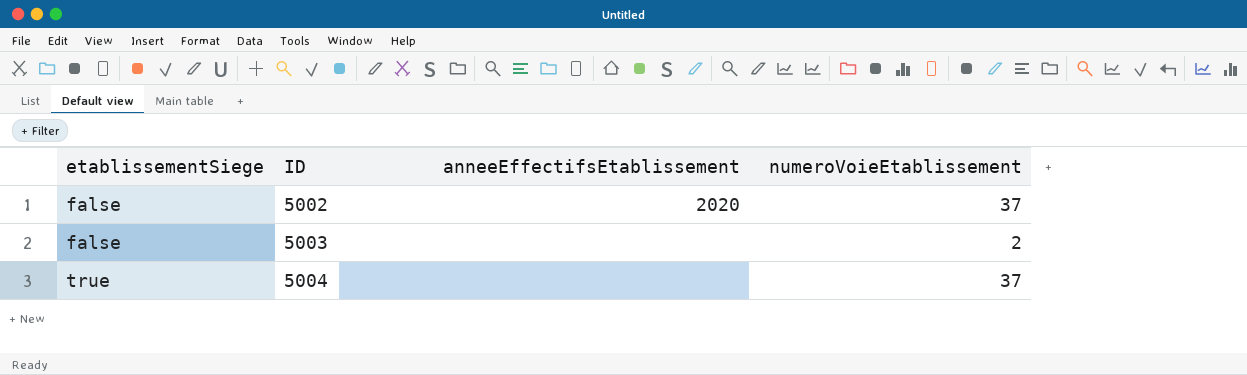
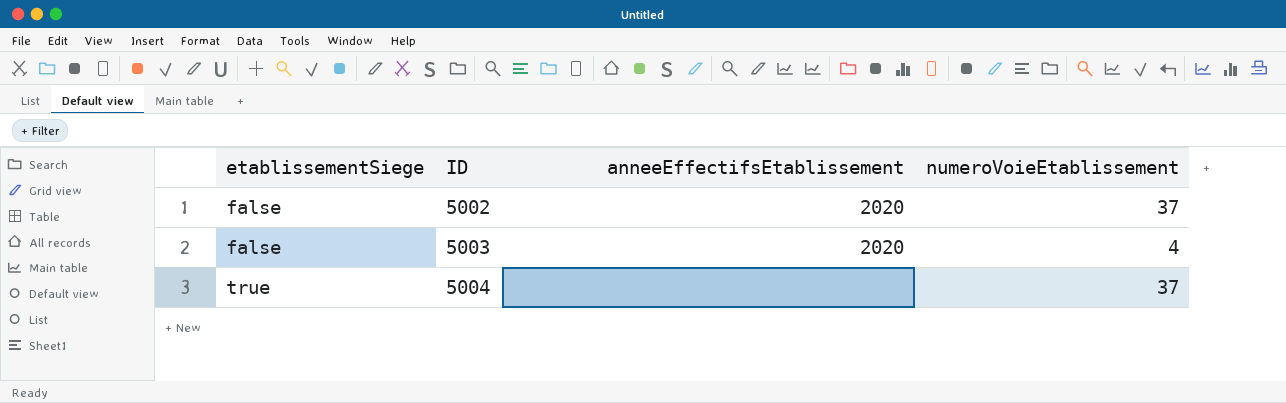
5003 | anneeEffectifsEtablissement: none -> 2020
5003 | numeroVoieEtablissement: 2 -> 4

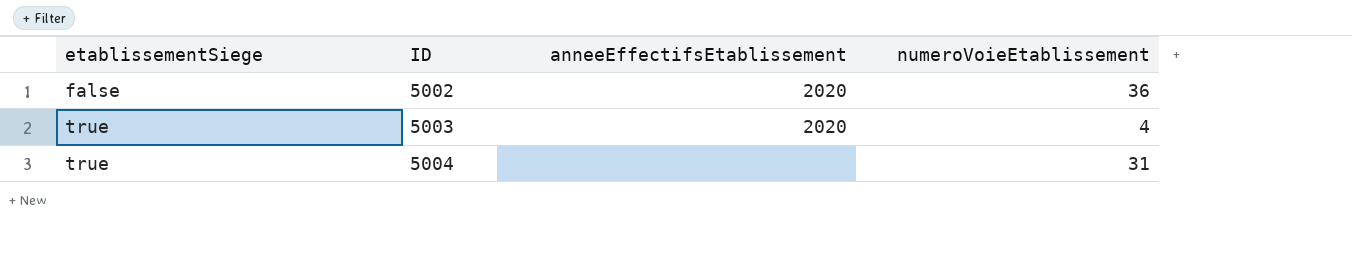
5002 | numeroVoieEtablissement: 37 -> 36
5003 | etablissementSiege: false -> true
5004 | numeroVoieEtablissement: 37 -> 31

